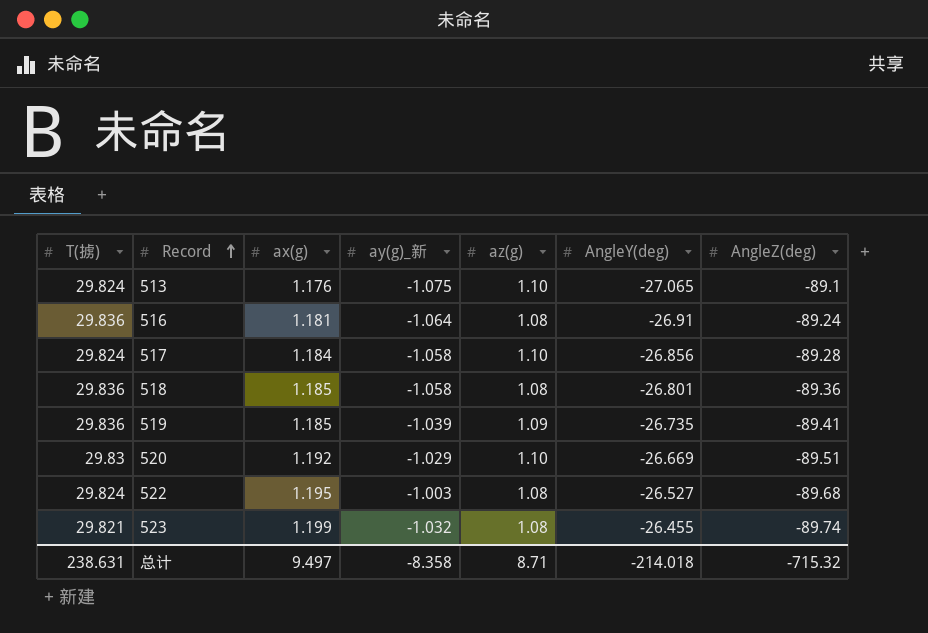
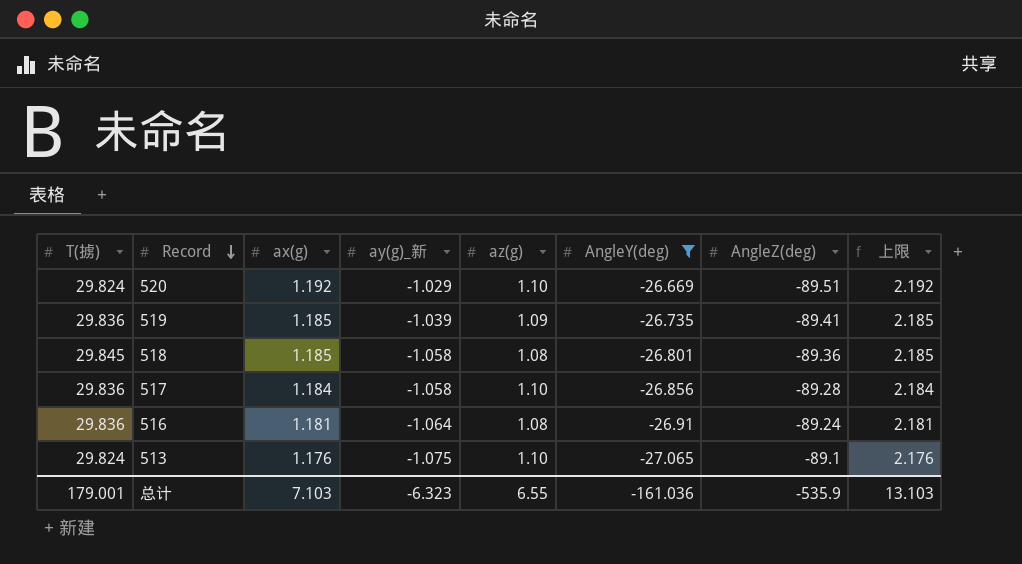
filter: none -> AngleY(deg) <= -26.669
row order: Record ascending -> Record descending
column 上限 | formula: none -> [ax(g)] + 1
520 | T(掳): 29.83 -> 29.824
518 | T(掳): 29.836 -> 29.845
517 | T(掳): 29.824 -> 29.836
总计 | T(掳): 238.631 -> 179.001
总计 | ax(g): 9.497 -> 7.103
总计 | ay(g)_新: -8.358 -> -6.323
总计 | az(g): 8.71 -> 6.55
总计 | AngleY(deg): -214.018 -> -161.036
总计 | AngleZ(deg): -715.32 -> -535.9

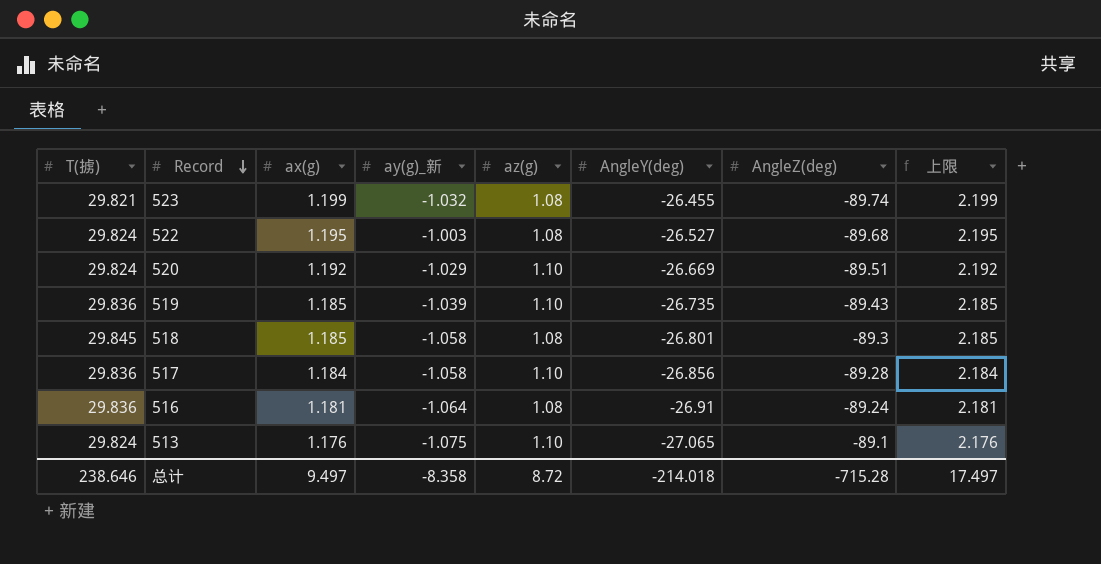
filter: AngleY(deg) <= -26.669 -> none
519 | az(g): 1.09 -> 1.10
519 | AngleZ(deg): -89.41 -> -89.43
518 | AngleZ(deg): -89.36 -> -89.3
总计 | T(掳): 179.001 -> 238.646
总计 | ax(g): 7.103 -> 9.497
总计 | ay(g)_新: -6.323 -> -8.358
总计 | az(g): 6.55 -> 8.72
总计 | AngleY(deg): -161.036 -> -214.018
总计 | AngleZ(deg): -535.9 -> -715.28
总计 | 上限: 13.103 -> 17.497

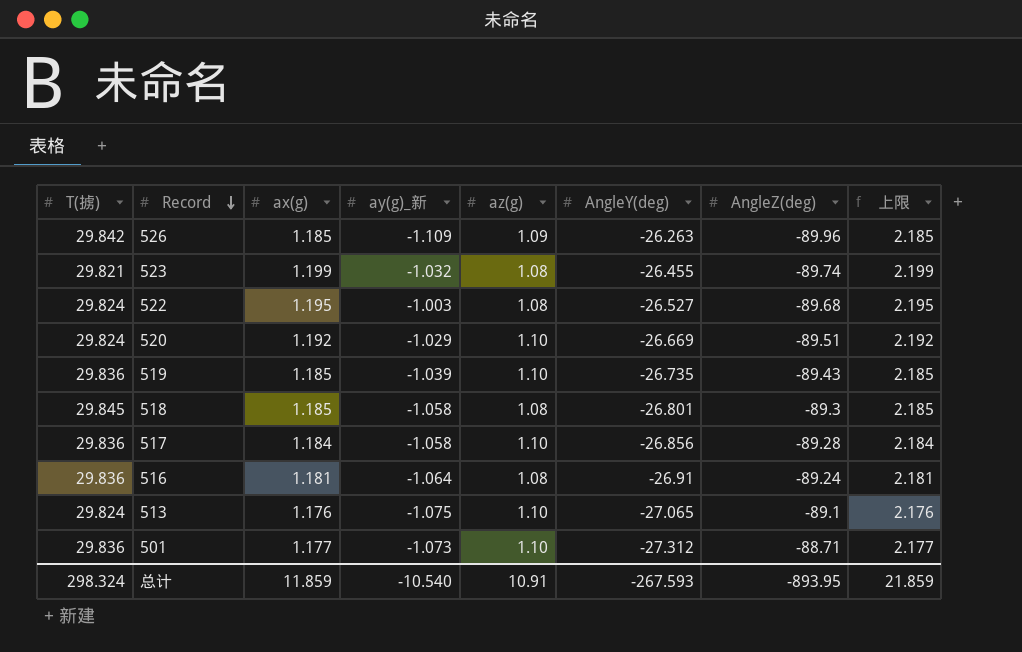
row 526: none -> 29.842 | 1.185 | -1.109 | 1.09 | -26.263 | -89.96 | 2.185
row 501: none -> 29.836 | 1.177 | -1.073 | 1.10 | -27.312 | -88.71 | 2.177
总计 | T(掳): 238.646 -> 298.324
总计 | ax(g): 9.497 -> 11.859
总计 | ay(g)_新: -8.358 -> -10.540
总计 | az(g): 8.72 -> 10.91
总计 | AngleY(deg): -214.018 -> -267.593
总计 | AngleZ(deg): -715.28 -> -893.95
总计 | 上限: 17.497 -> 21.859

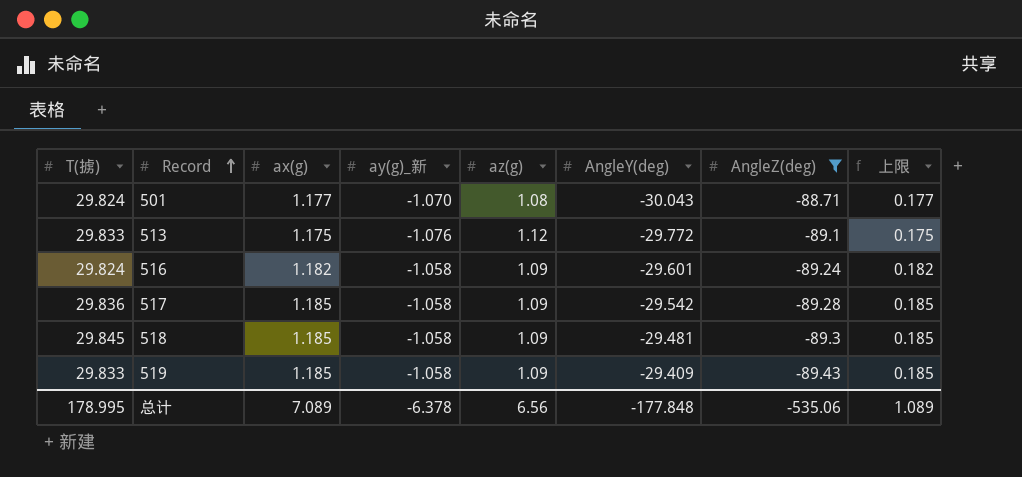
filter: none -> AngleZ(deg) >= -89.43
row order: Record descending -> Record ascending
column 上限 | formula: [ax(g)] + 1 -> [ax(g)] - 1
501 | T(掳): 29.836 -> 29.824
501 | ay(g)_新: -1.073 -> -1.070
501 | az(g): 1.10 -> 1.08
501 | AngleY(deg): -27.312 -> -30.043
513 | T(掳): 29.824 -> 29.833
513 | ax(g): 1.176 -> 1.175
513 | ay(g)_新: -1.075 -> -1.076
513 | az(g): 1.10 -> 1.12
513 | AngleY(deg): -27.065 -> -29.772
516 | T(掳): 29.836 -> 29.824
516 | ax(g): 1.181 -> 1.182
516 | ay(g)_新: -1.064 -> -1.058
516 | az(g): 1.08 -> 1.09
516 | AngleY(deg): -26.91 -> -29.601
517 | ax(g): 1.184 -> 1.185
517 | az(g): 1.10 -> 1.09
517 | AngleY(deg): -26.856 -> -29.542
518 | az(g): 1.08 -> 1.09
518 | AngleY(deg): -26.801 -> -29.481
519 | T(掳): 29.836 -> 29.833
519 | ay(g)_新: -1.039 -> -1.058
519 | az(g): 1.10 -> 1.09
519 | AngleY(deg): -26.735 -> -29.409
总计 | T(掳): 298.324 -> 178.995
总计 | ax(g): 11.859 -> 7.089
总计 | ay(g)_新: -10.540 -> -6.378
总计 | az(g): 10.91 -> 6.56
总计 | AngleY(deg): -267.593 -> -177.848
总计 | AngleZ(deg): -893.95 -> -535.06
总计 | 上限: 21.859 -> 1.089

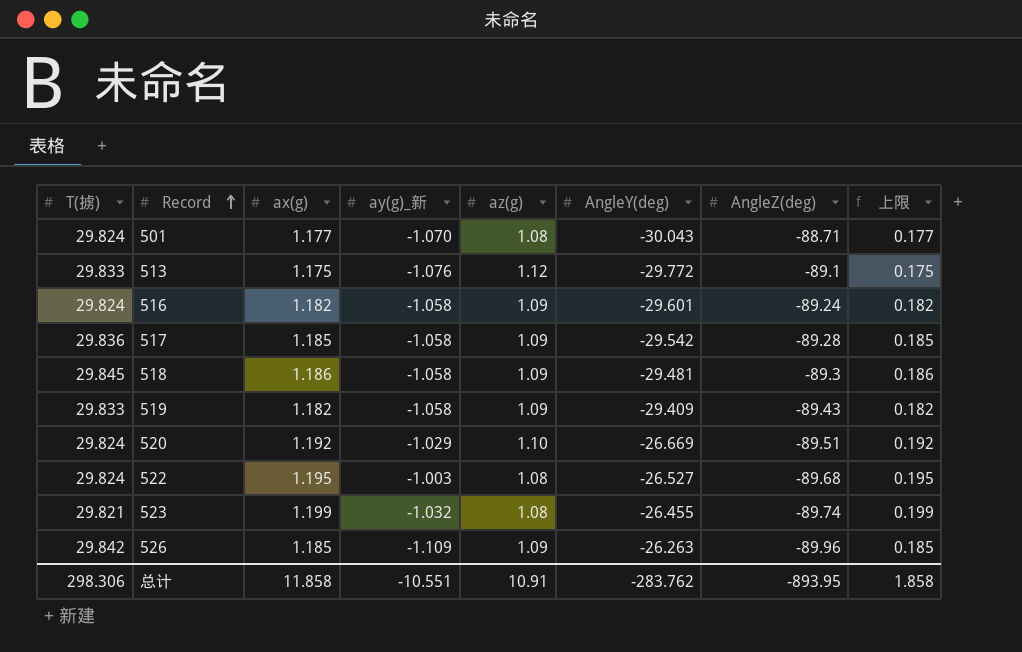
filter: AngleZ(deg) >= -89.43 -> none
518 | ax(g): 1.185 -> 1.186
518 | 上限: 0.185 -> 0.186
519 | ax(g): 1.185 -> 1.182
519 | 上限: 0.185 -> 0.182
总计 | T(掳): 178.995 -> 298.306
总计 | ax(g): 7.089 -> 11.858
总计 | ay(g)_新: -6.378 -> -10.551
总计 | az(g): 6.56 -> 10.91
总计 | AngleY(deg): -177.848 -> -283.762
总计 | AngleZ(deg): -535.06 -> -893.95
总计 | 上限: 1.089 -> 1.858

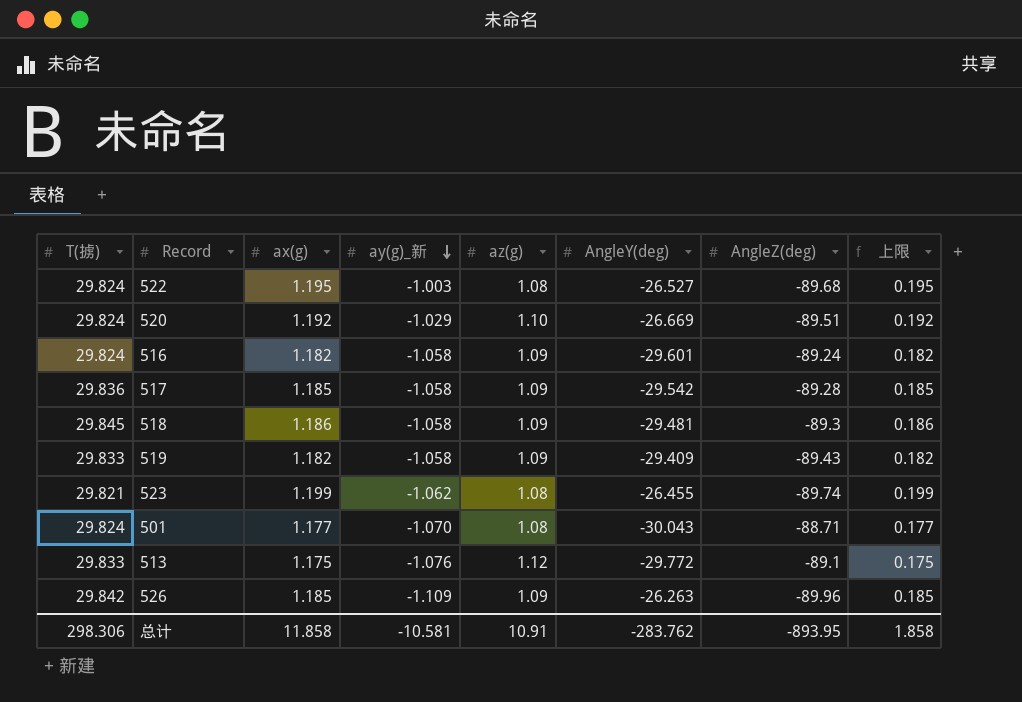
row order: Record ascending -> ay(g)_新 descending
523 | ay(g)_新: -1.032 -> -1.062
总计 | ay(g)_新: -10.551 -> -10.581

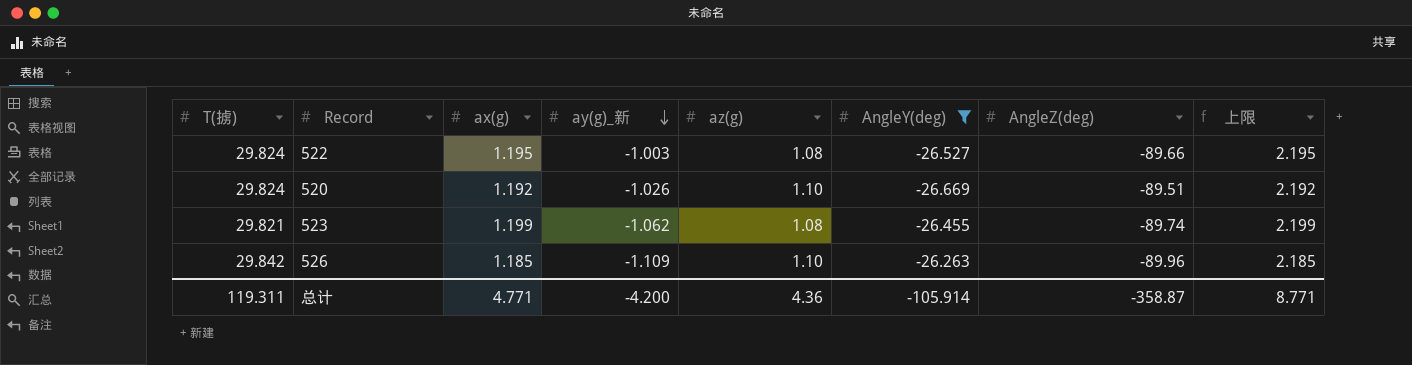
filter: none -> AngleY(deg) >= -26.669
column 上限 | formula: [ax(g)] - 1 -> [ax(g)] + 1
522 | AngleZ(deg): -89.68 -> -89.66
520 | ay(g)_新: -1.029 -> -1.026
526 | az(g): 1.09 -> 1.10
总计 | T(掳): 298.306 -> 119.311
总计 | ax(g): 11.858 -> 4.771
总计 | ay(g)_新: -10.581 -> -4.200
总计 | az(g): 10.91 -> 4.36
总计 | AngleY(deg): -283.762 -> -105.914
总计 | AngleZ(deg): -893.95 -> -358.87
总计 | 上限: 1.858 -> 8.771

